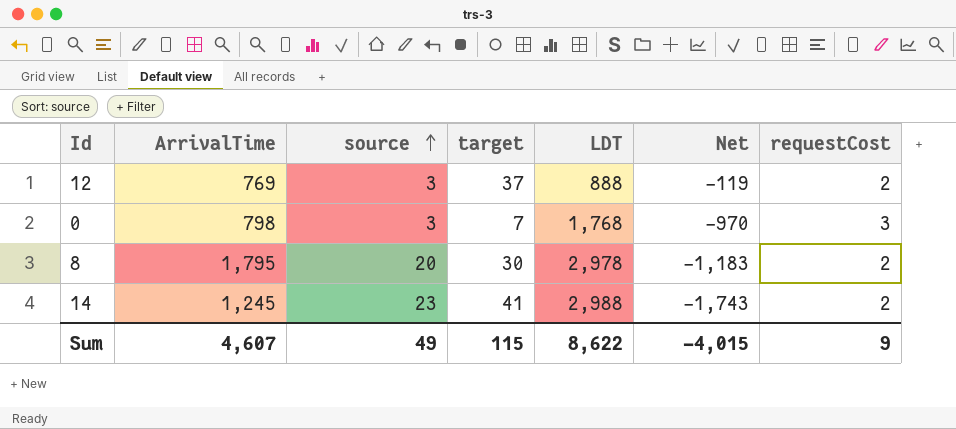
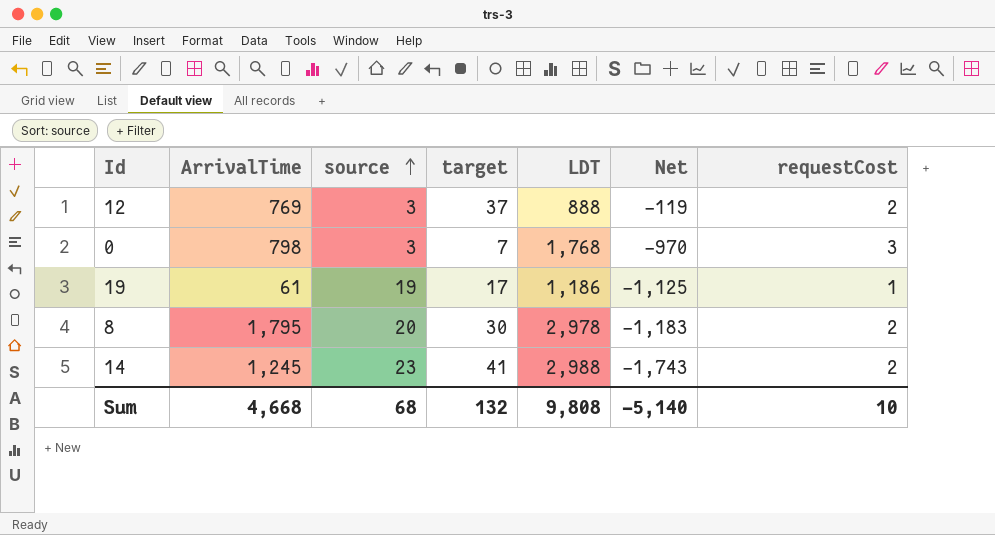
row 19: none -> 61 | 19 | 17 | 1,186 | -1,125 | 1
Sum | ArrivalTime: 4,607 -> 4,668
Sum | source: 49 -> 68
Sum | target: 115 -> 132
Sum | LDT: 8,622 -> 9,808
Sum | Net: -4,015 -> -5,140
Sum | requestCost: 9 -> 10

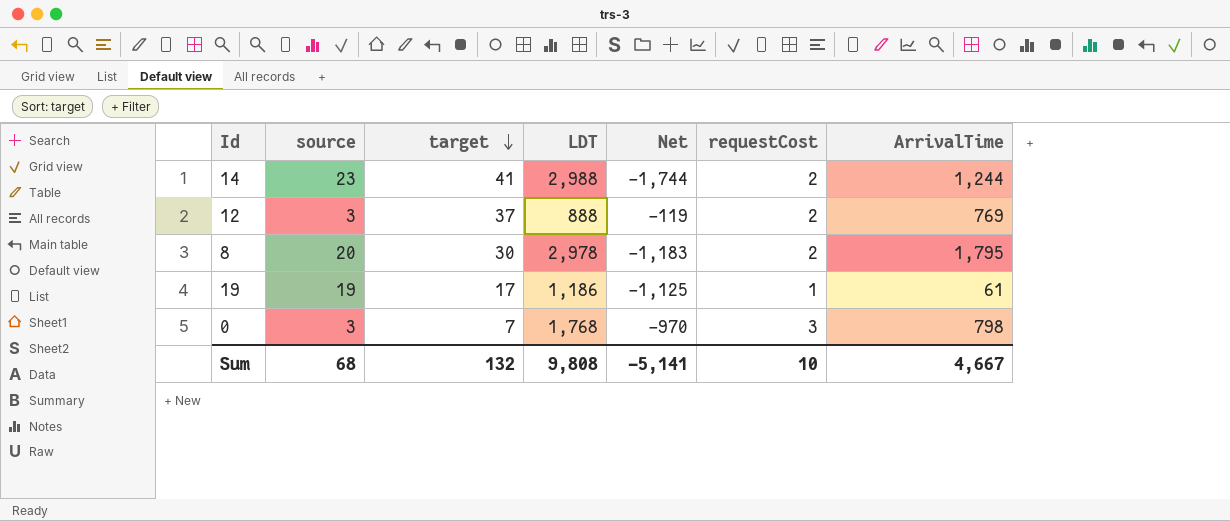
row order: source ascending -> target descending
column ArrivalTime | position: 2 -> 7
14 | Net: -1,743 -> -1,744
14 | ArrivalTime: 1,245 -> 1,244
Sum | Net: -5,140 -> -5,141
Sum | ArrivalTime: 4,668 -> 4,667

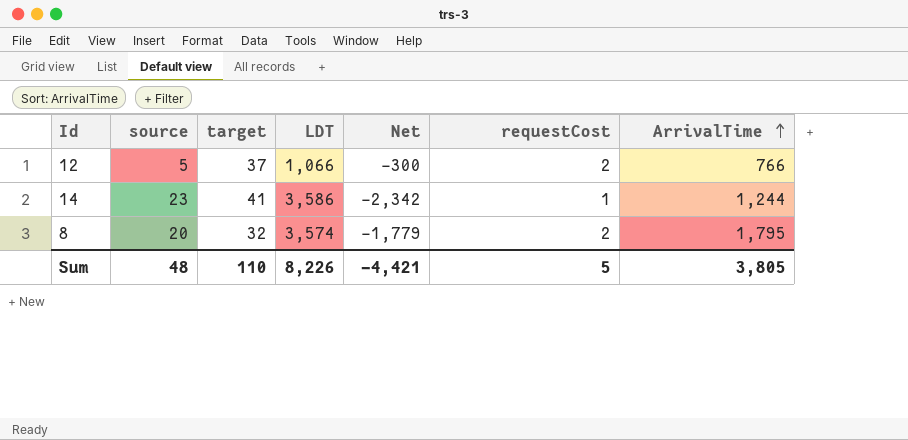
row order: target descending -> ArrivalTime ascending
row 19: 19 | 17 | 1,186 | -1,125 | 1 | 61 -> none
row 0: 3 | 7 | 1,768 | -970 | 3 | 798 -> none
12 | source: 3 -> 5
12 | LDT: 888 -> 1,066
12 | Net: -119 -> -300
12 | ArrivalTime: 769 -> 766
14 | LDT: 2,988 -> 3,586
14 | Net: -1,744 -> -2,342
14 | requestCost: 2 -> 1
8 | target: 30 -> 32
8 | LDT: 2,978 -> 3,574
8 | Net: -1,183 -> -1,779
Sum | source: 68 -> 48
Sum | target: 132 -> 110
Sum | LDT: 9,808 -> 8,226
Sum | Net: -5,141 -> -4,421
Sum | requestCost: 10 -> 5
Sum | ArrivalTime: 4,667 -> 3,805

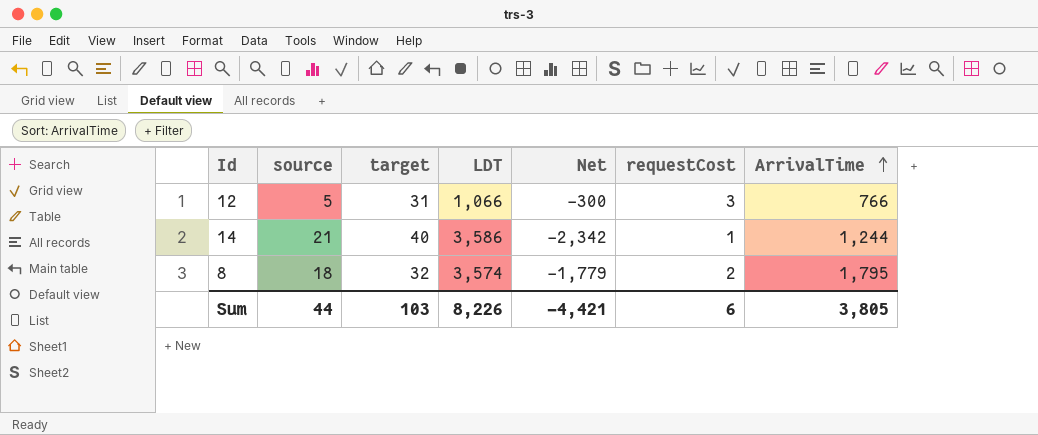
12 | target: 37 -> 31
12 | requestCost: 2 -> 3
14 | source: 23 -> 21
14 | target: 41 -> 40
8 | source: 20 -> 18
Sum | source: 48 -> 44
Sum | target: 110 -> 103
Sum | requestCost: 5 -> 6

